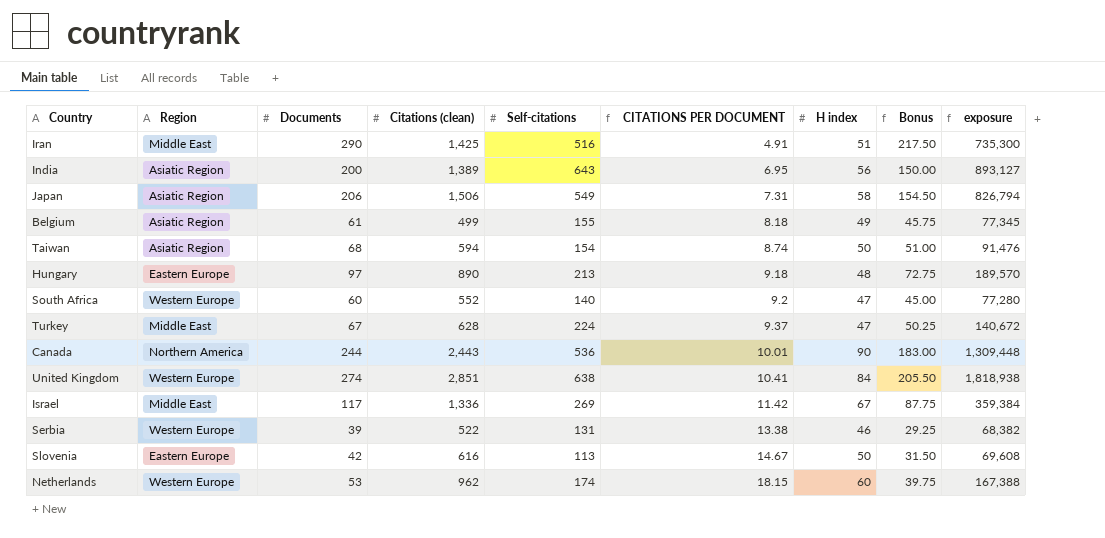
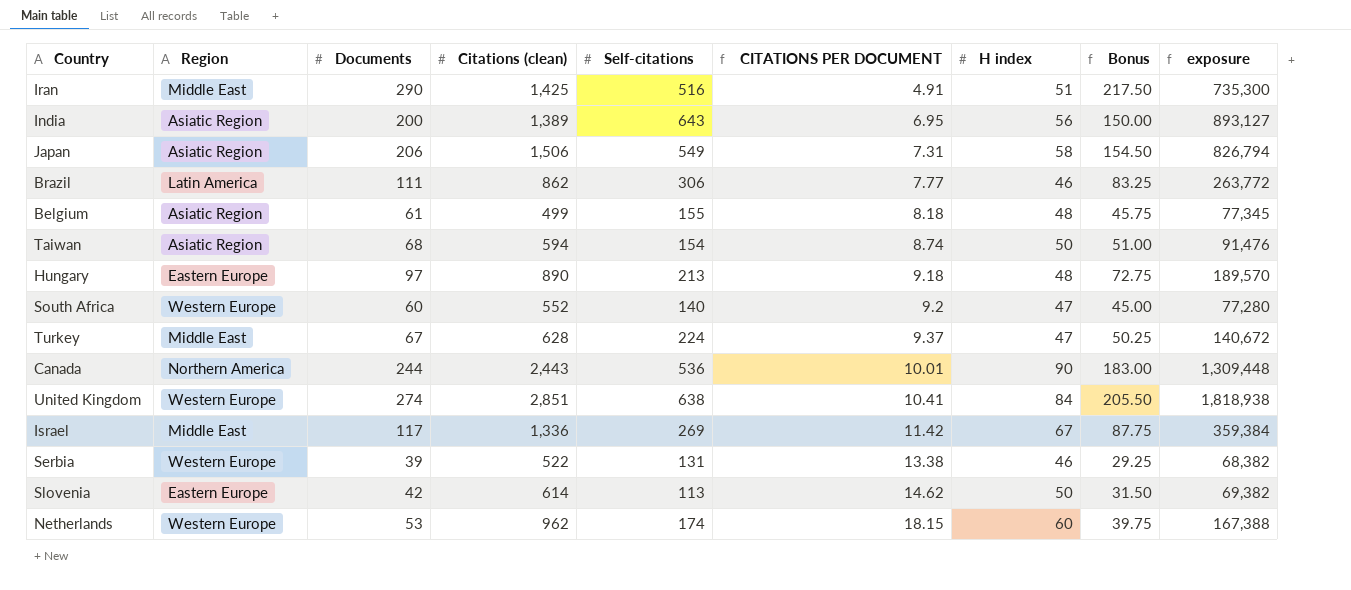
row Brazil: none -> Latin America | 111 | 862 | 306 | 7.77 | 46 | 83.25 | 263,772
Belgium | H index: 49 -> 48
Slovenia | Citations (clean): 616 -> 614
Slovenia | CITATIONS PER DOCUMENT: 14.67 -> 14.62
Slovenia | exposure: 69,608 -> 69,382

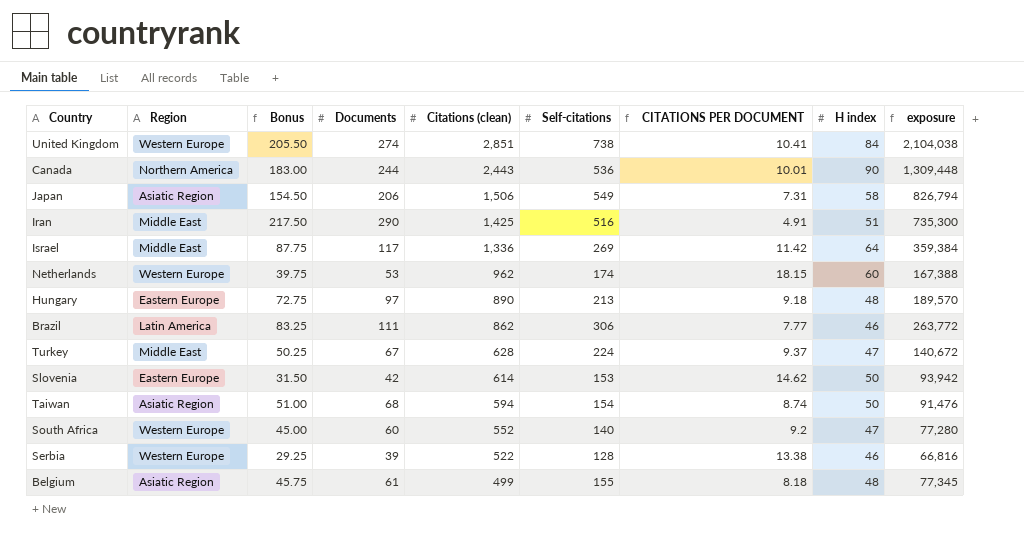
row order: CITATIONS PER DOCUMENT ascending -> Citations (clean) descending
column Bonus | position: 8 -> 3
row India: Asiatic Region | 200 | 1,389 | 643 | 6.95 | 56 | 150.00 | 893,127 -> none
United Kingdom | Self-citations: 638 -> 738
United Kingdom | exposure: 1,818,938 -> 2,104,038
Israel | H index: 67 -> 64
Slovenia | Self-citations: 113 -> 153
Slovenia | exposure: 69,382 -> 93,942
Serbia | Self-citations: 131 -> 128
Serbia | exposure: 68,382 -> 66,816

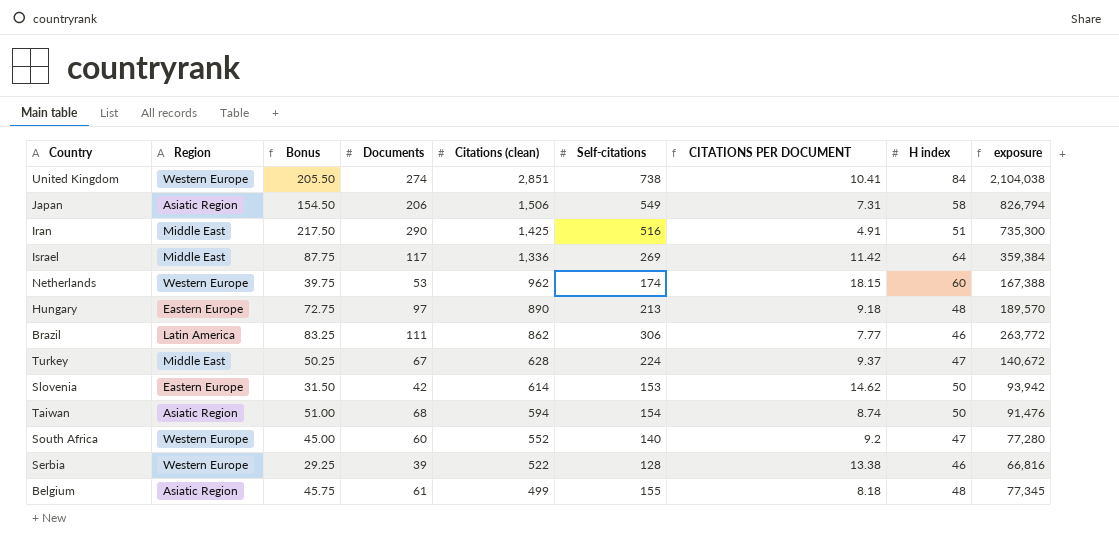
row Canada: Northern America | 183.00 | 244 | 2,443 | 536 | 10.01 | 90 | 1,309,448 -> none

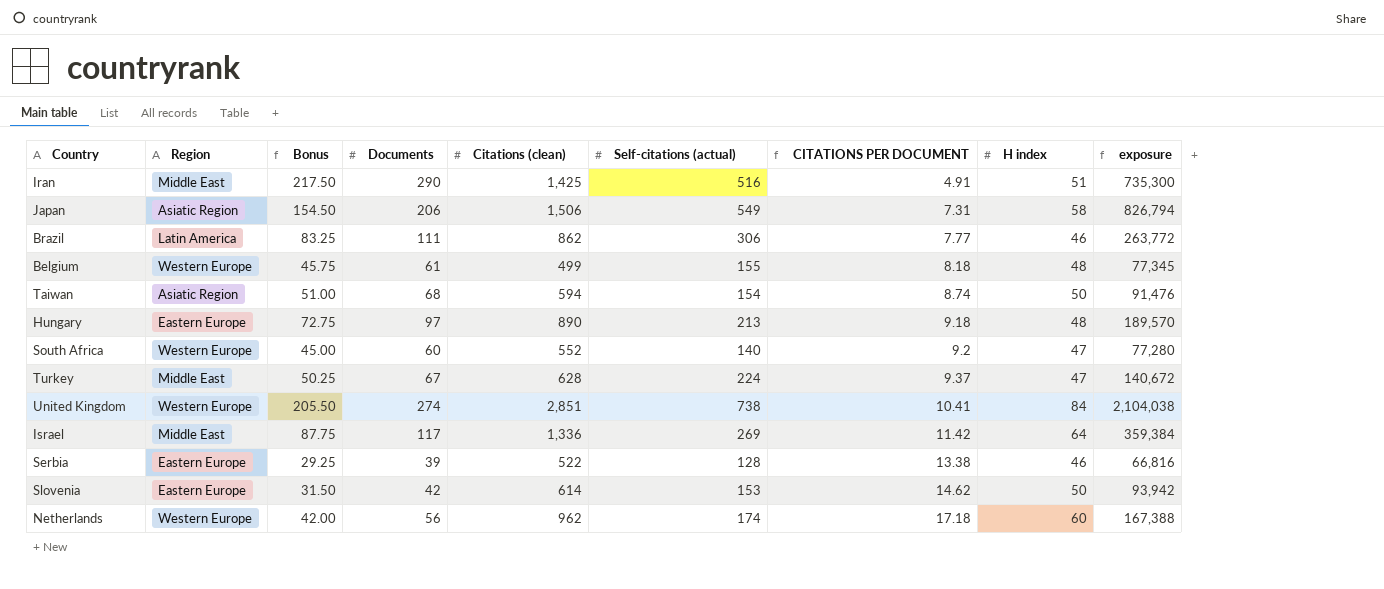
row order: Citations (clean) descending -> CITATIONS PER DOCUMENT ascending
column name: Self-citations -> Self-citations (actual)
Belgium | Region: Asiatic Region -> Western Europe
Serbia | Region: Western Europe -> Eastern Europe
Netherlands | Bonus: 39.75 -> 42.00
Netherlands | Documents: 53 -> 56
Netherlands | CITATIONS PER DOCUMENT: 18.15 -> 17.18

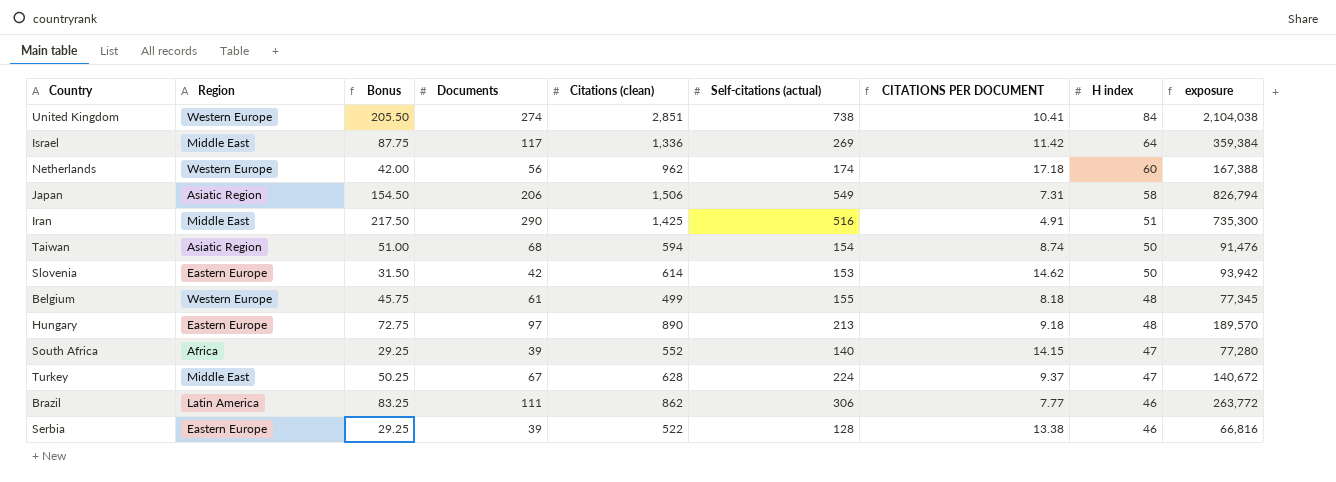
row order: CITATIONS PER DOCUMENT ascending -> H index descending
South Africa | Region: Western Europe -> Africa
South Africa | Bonus: 45.00 -> 29.25
South Africa | Documents: 60 -> 39
South Africa | CITATIONS PER DOCUMENT: 9.2 -> 14.15

